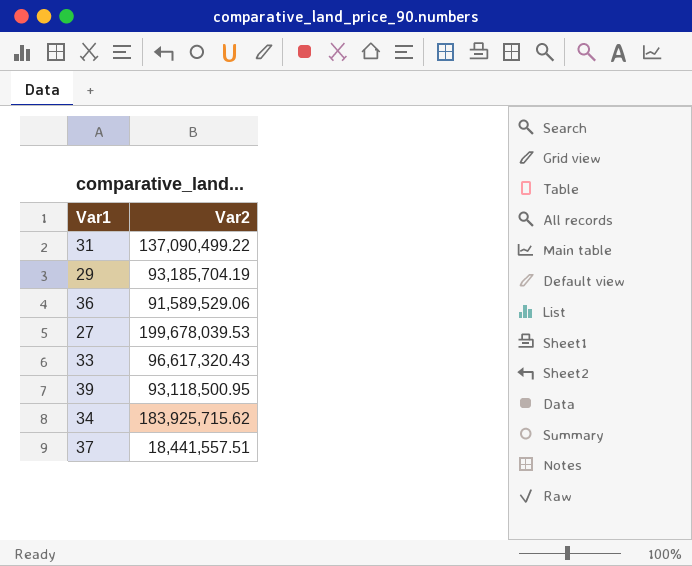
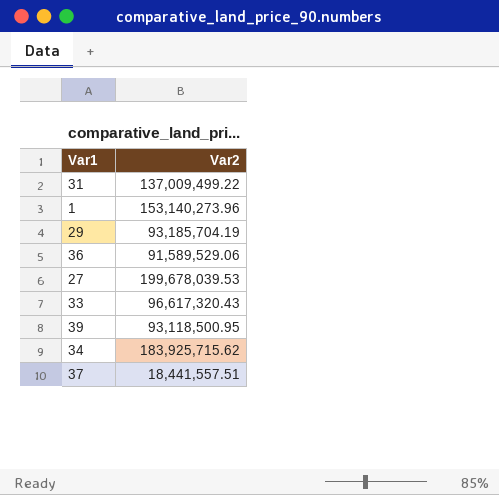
31 | Var2: 137,090,499.22 -> 137,009,499.22
row 1: none -> 153,140,273.96

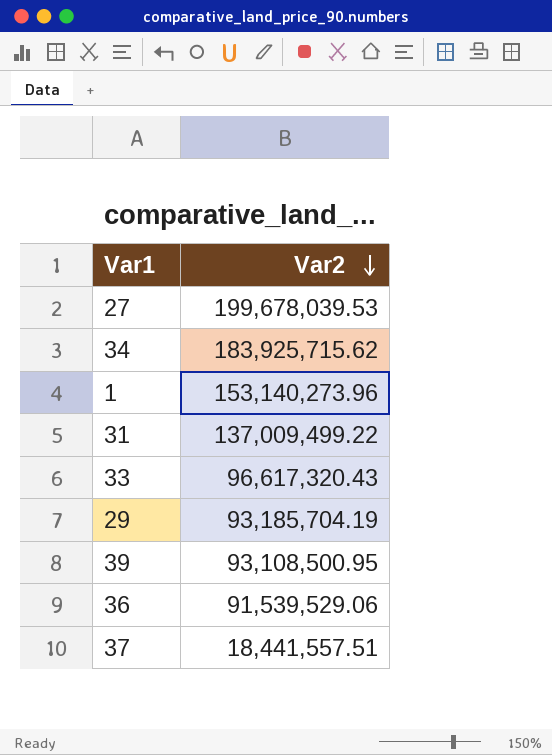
row order: none -> Var2 descending
39 | Var2: 93,118,500.95 -> 93,108,500.95
36 | Var2: 91,589,529.06 -> 91,539,529.06

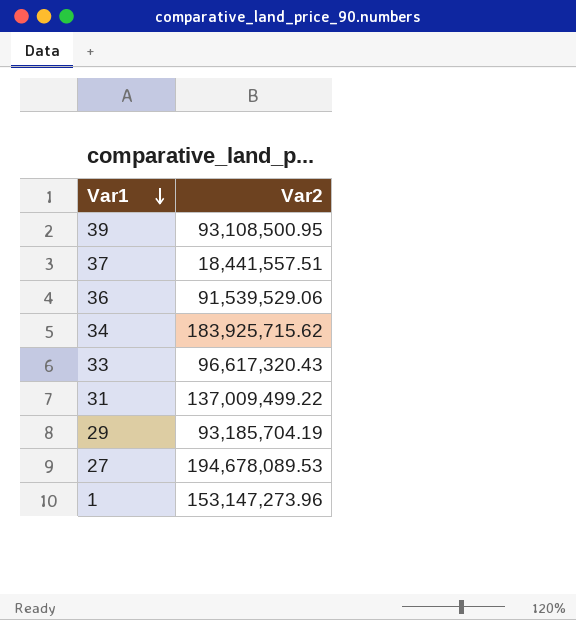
row order: Var2 descending -> Var1 descending
27 | Var2: 199,678,039.53 -> 194,678,089.53
1 | Var2: 153,140,273.96 -> 153,147,273.96

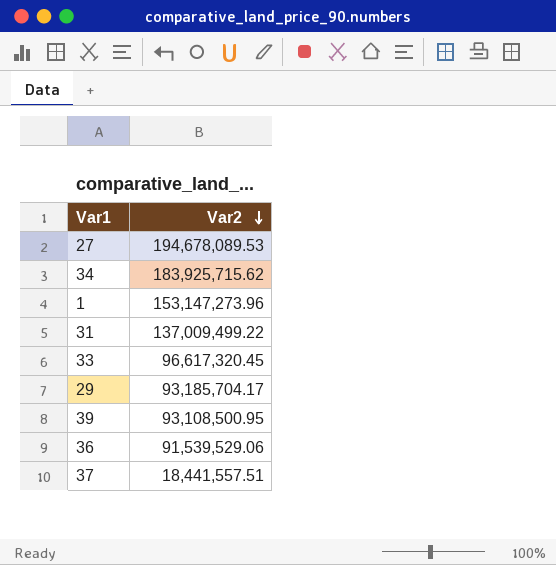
row order: Var1 descending -> Var2 descending
33 | Var2: 96,617,320.43 -> 96,617,320.45
29 | Var2: 93,185,704.19 -> 93,185,704.17

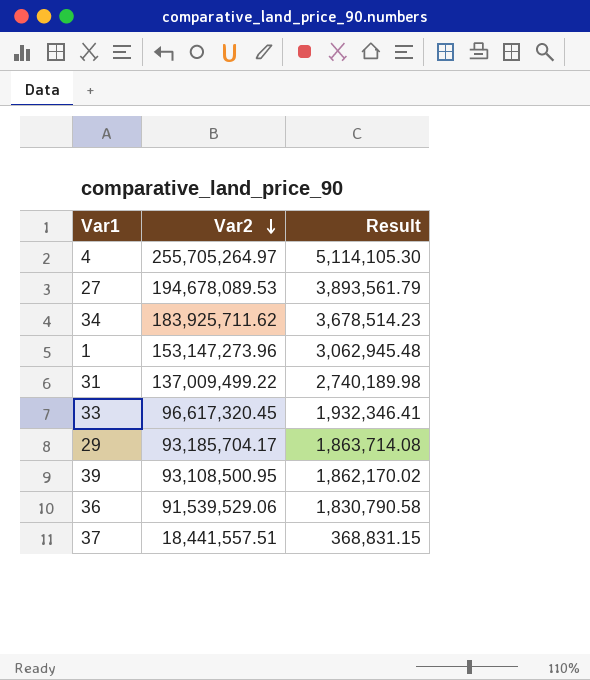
column Result | formula: none -> [Var2] * 0.02
row 4: none -> 255,705,264.97 | 5,114,105.30
34 | Var2: 183,925,715.62 -> 183,925,711.62

